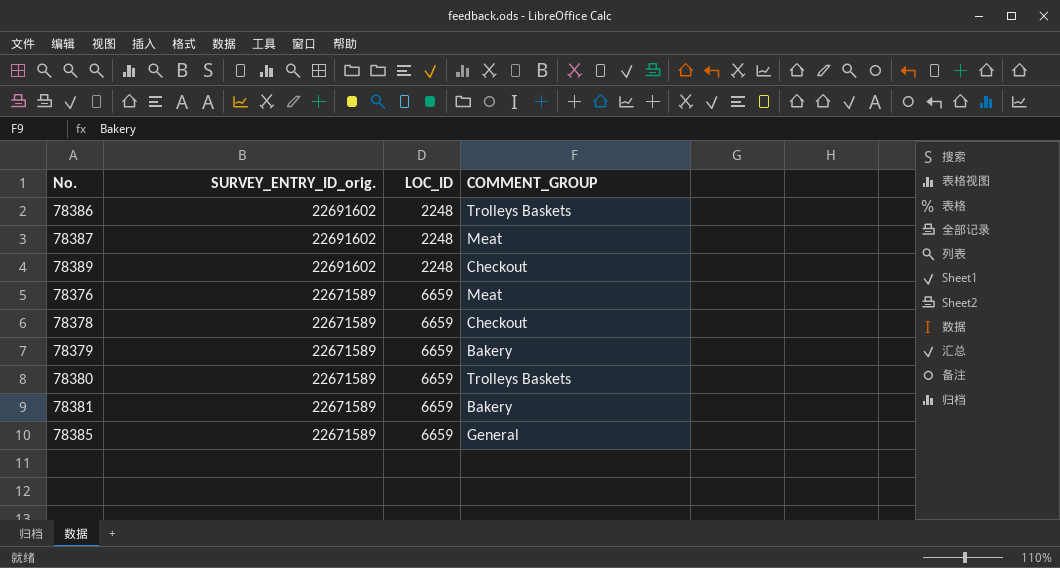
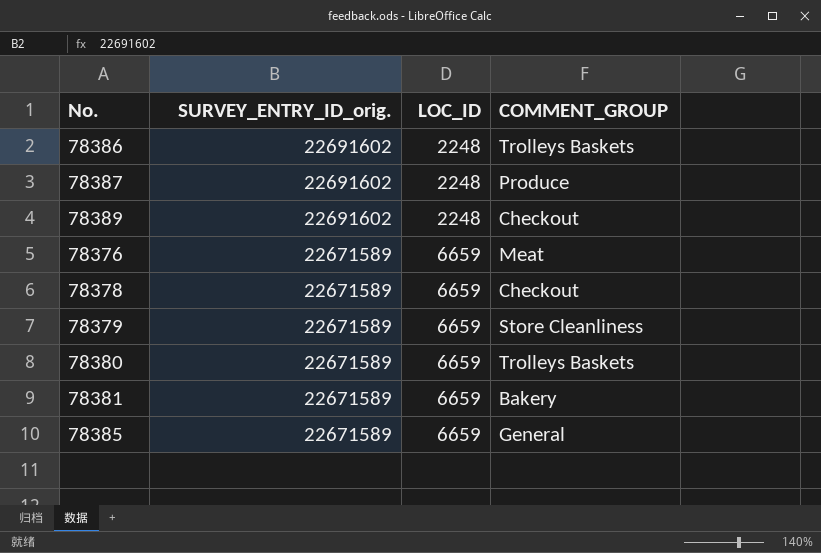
78387 | COMMENT_GROUP: Meat -> Produce
78379 | COMMENT_GROUP: Bakery -> Store Cleanliness

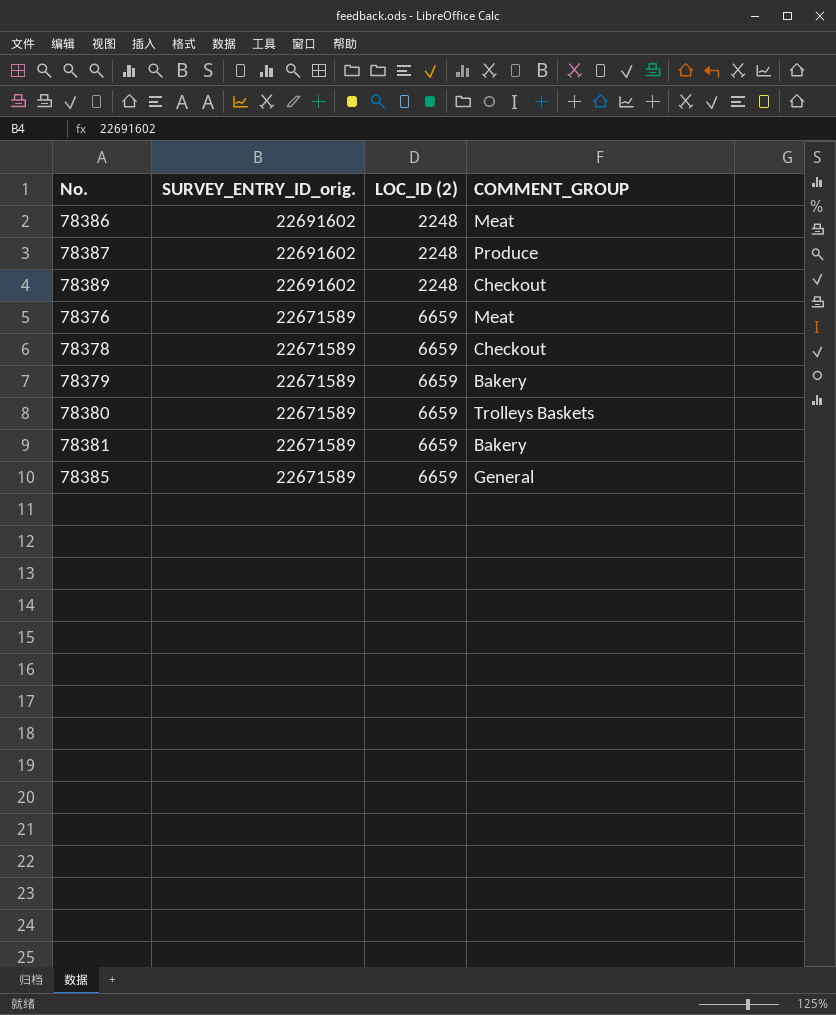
column name: LOC_ID -> LOC_ID (2)
78386 | COMMENT_GROUP: Trolleys Baskets -> Meat
78379 | COMMENT_GROUP: Store Cleanliness -> Bakery

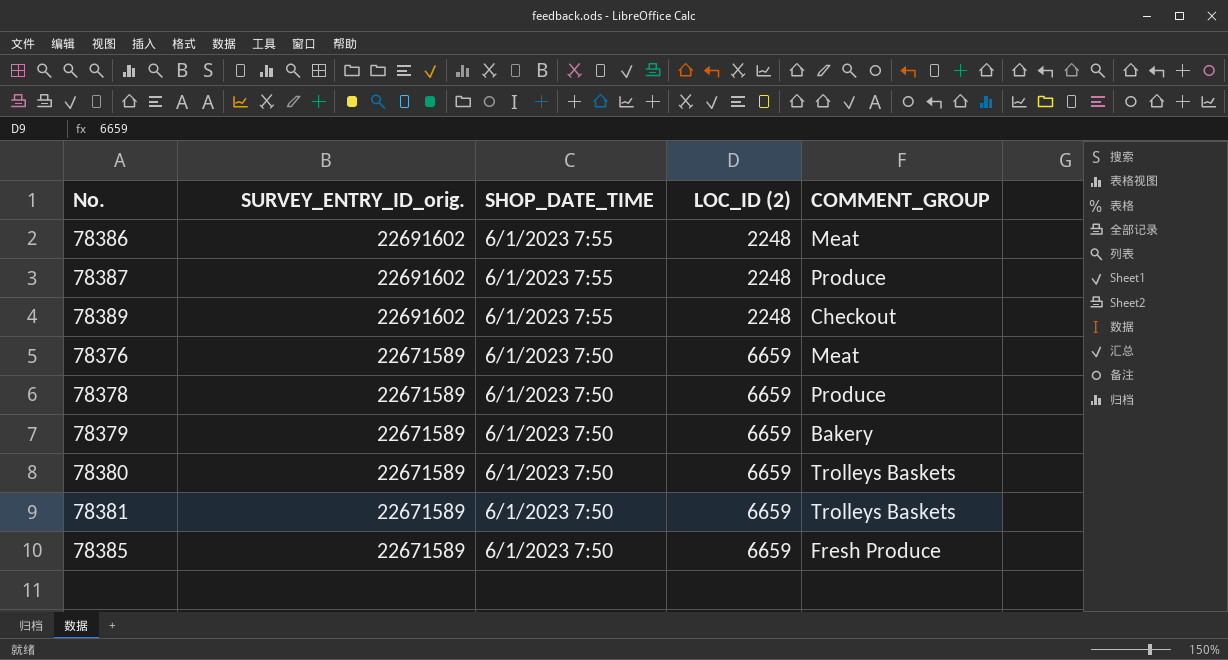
column SHOP_DATE_TIME | position: none -> 3
78378 | COMMENT_GROUP: Checkout -> Produce
78381 | COMMENT_GROUP: Bakery -> Trolleys Baskets
78385 | COMMENT_GROUP: General -> Fresh Produce

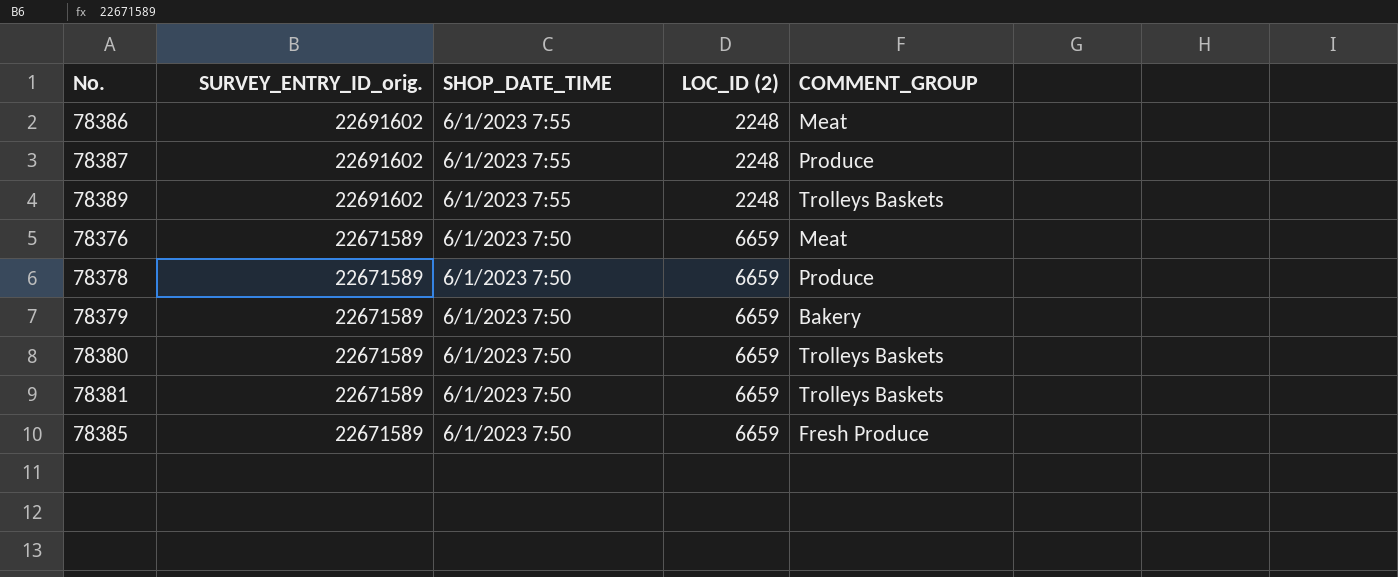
78389 | COMMENT_GROUP: Checkout -> Trolleys Baskets

